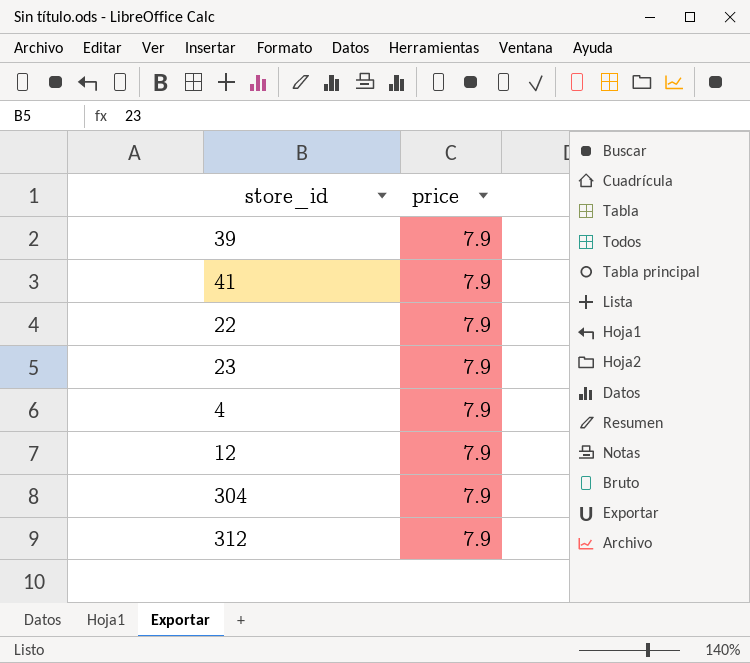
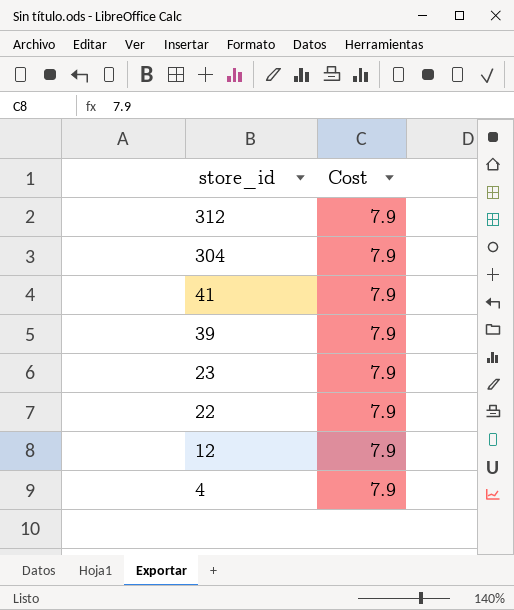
row order: none -> store_id descending
column name: price -> Cost

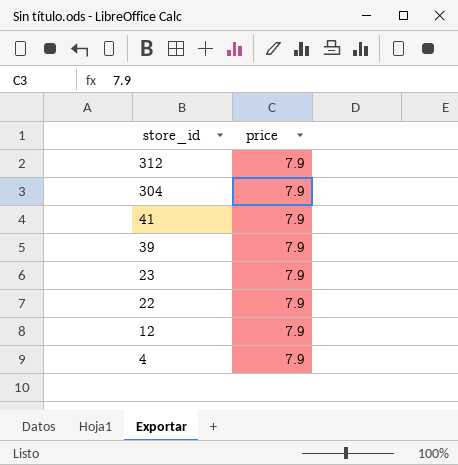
column name: Cost -> price

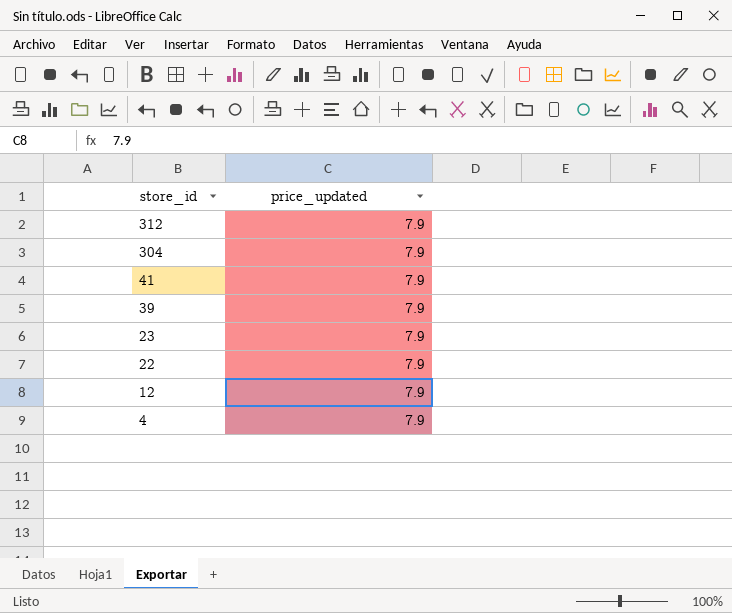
column name: price -> price_updated

